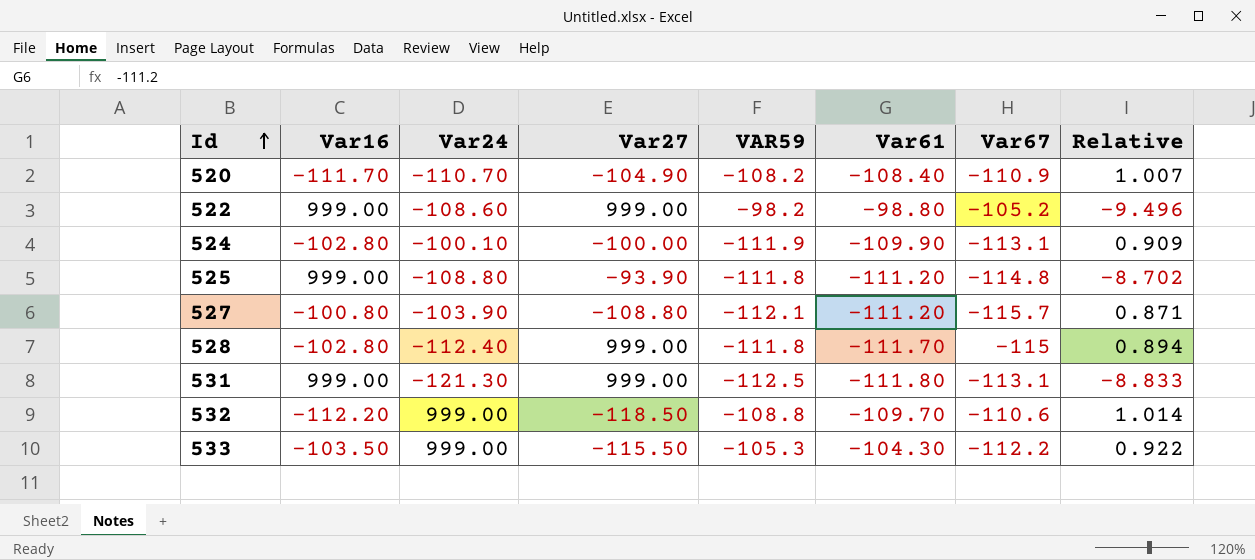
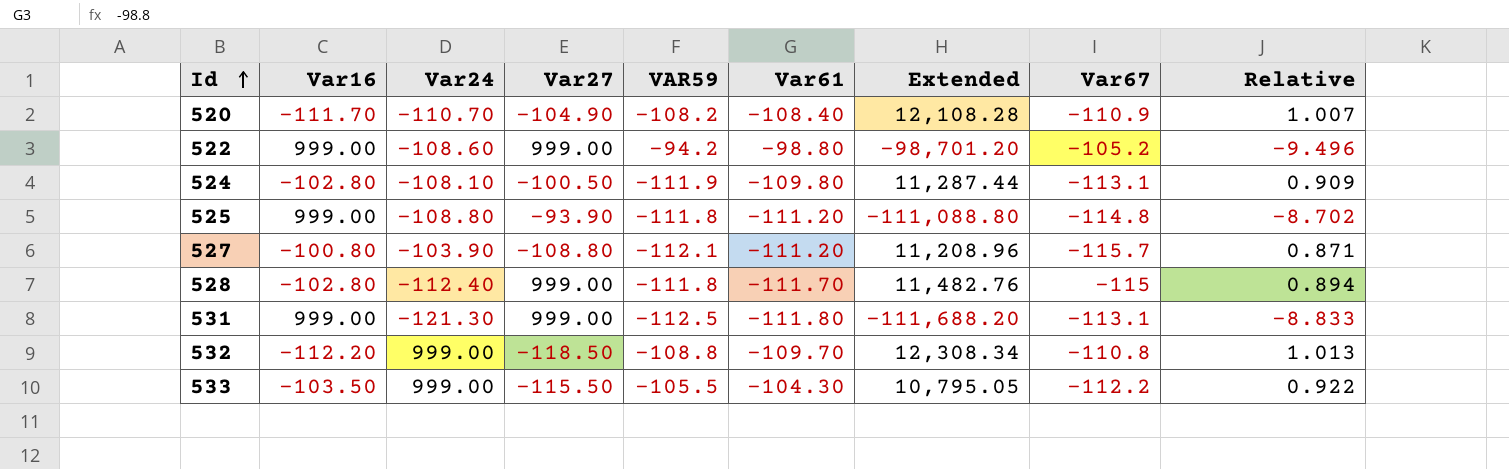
column Extended | formula: none -> [Var16] * [Var61]
522 | VAR59: -98.2 -> -94.2
524 | Var24: -100.10 -> -108.10
524 | Var27: -100.00 -> -100.50
524 | Var61: -109.90 -> -109.80
532 | Var67: -110.6 -> -110.8
532 | Relative: 1.014 -> 1.013
533 | VAR59: -105.3 -> -105.5

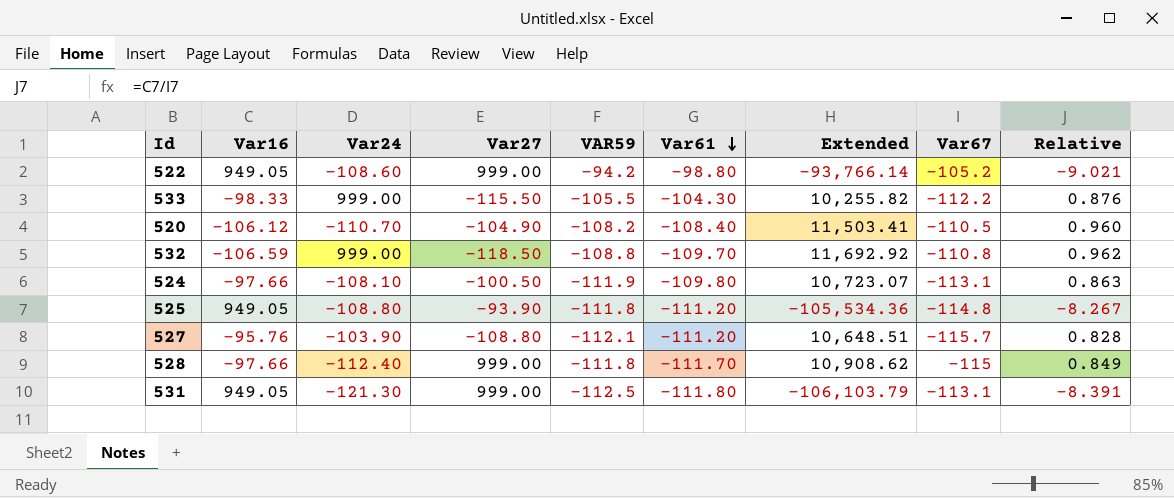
row order: Id ascending -> Var61 descending
522 | Var16: 999.00 -> 949.05
522 | Extended: -98,701.20 -> -93,766.14
522 | Relative: -9.496 -> -9.021
533 | Var16: -103.50 -> -98.33
533 | Extended: 10,795.05 -> 10,255.82
533 | Relative: 0.922 -> 0.876
520 | Var16: -111.70 -> -106.12
520 | Extended: 12,108.28 -> 11,503.41
520 | Var67: -110.9 -> -110.5
520 | Relative: 1.007 -> 0.960
532 | Var16: -112.20 -> -106.59
532 | Extended: 12,308.34 -> 11,692.92
532 | Relative: 1.013 -> 0.962
524 | Var16: -102.80 -> -97.66
524 | Extended: 11,287.44 -> 10,723.07
524 | Relative: 0.909 -> 0.863
525 | Var16: 999.00 -> 949.05
525 | Extended: -111,088.80 -> -105,534.36
525 | Relative: -8.702 -> -8.267
527 | Var16: -100.80 -> -95.76
527 | Extended: 11,208.96 -> 10,648.51
527 | Relative: 0.871 -> 0.828
528 | Var16: -102.80 -> -97.66
528 | Extended: 11,482.76 -> 10,908.62
528 | Relative: 0.894 -> 0.849
531 | Var16: 999.00 -> 949.05
531 | Extended: -111,688.20 -> -106,103.79
531 | Relative: -8.833 -> -8.391

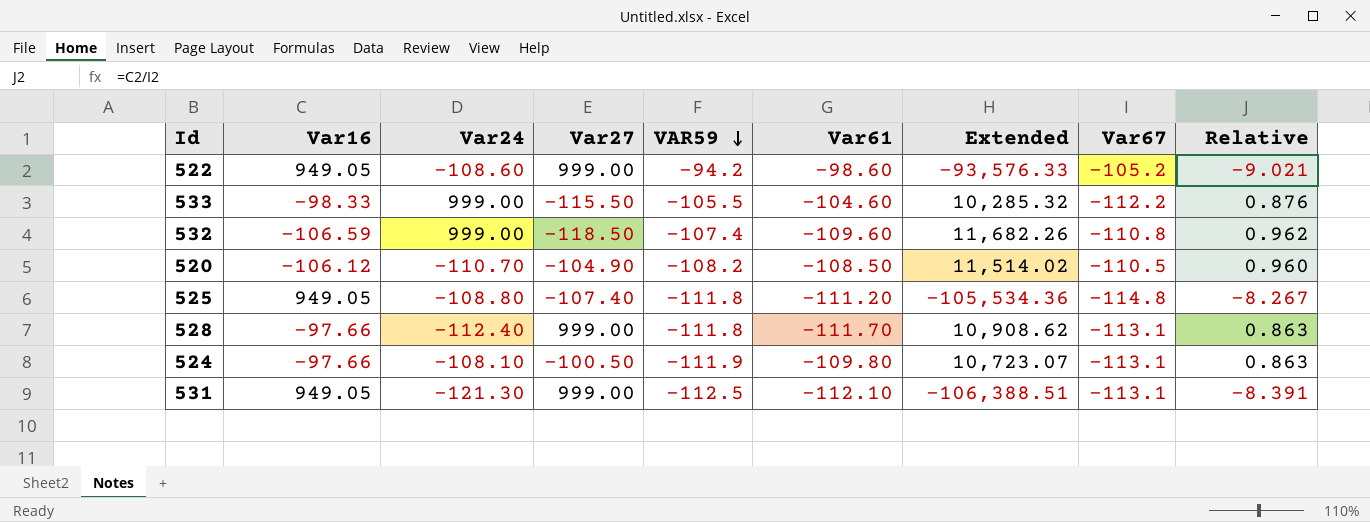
row order: Var61 descending -> VAR59 descending
row 527: -95.76 | -103.90 | -108.80 | -112.1 | -111.20 | 10,648.51 | -115.7 | 0.828 -> none
522 | Var61: -98.80 -> -98.60
522 | Extended: -93,766.14 -> -93,576.33
533 | Var61: -104.30 -> -104.60
533 | Extended: 10,255.82 -> 10,285.32
532 | VAR59: -108.8 -> -107.4
532 | Var61: -109.70 -> -109.60
532 | Extended: 11,692.92 -> 11,682.26
520 | Var61: -108.40 -> -108.50
520 | Extended: 11,503.41 -> 11,514.02
525 | Var27: -93.90 -> -107.40
528 | Var67: -115 -> -113.1
528 | Relative: 0.849 -> 0.863
531 | Var61: -111.80 -> -112.10
531 | Extended: -106,103.79 -> -106,388.51

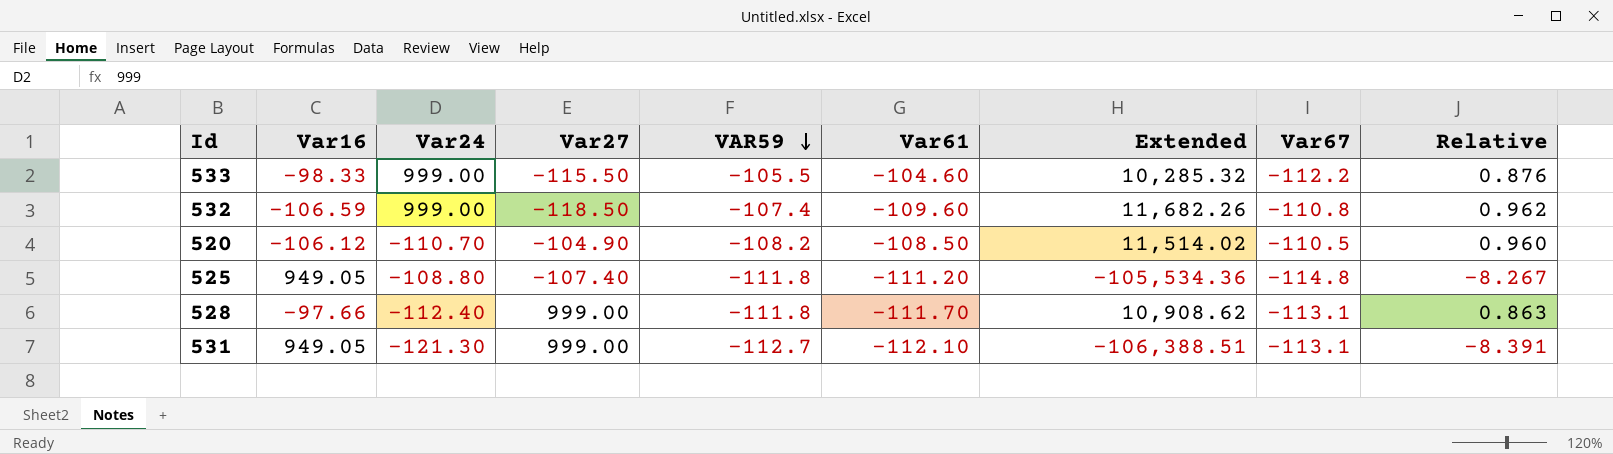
row 522: 949.05 | -108.60 | 999.00 | -94.2 | -98.60 | -93,576.33 | -105.2 | -9.021 -> none
row 524: -97.66 | -108.10 | -100.50 | -111.9 | -109.80 | 10,723.07 | -113.1 | 0.863 -> none
531 | VAR59: -112.5 -> -112.7

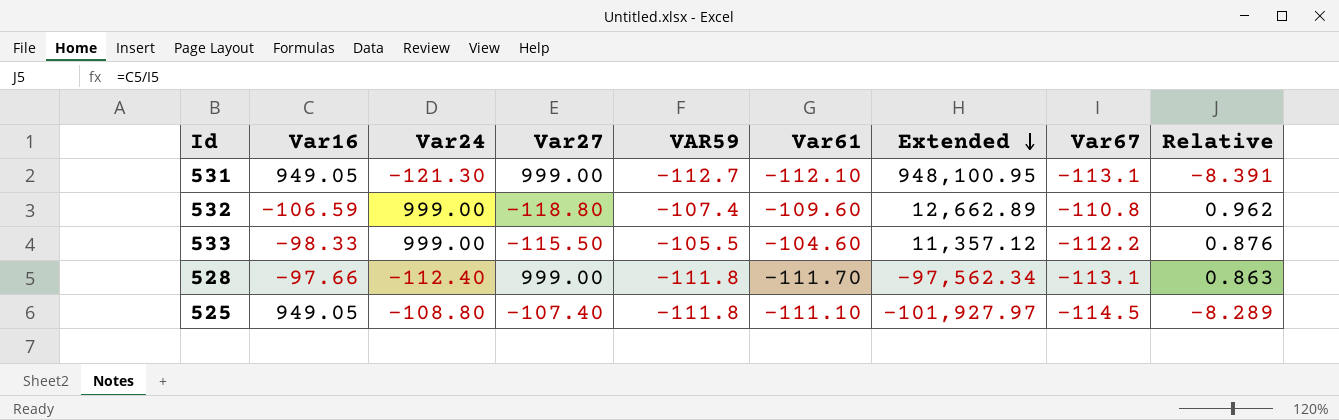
row order: VAR59 descending -> Extended descending
column Extended | formula: [Var16] * [Var61] -> [Var16] * [Var27]
row 520: -106.12 | -110.70 | -104.90 | -108.2 | -108.50 | 11,514.02 | -110.5 | 0.960 -> none
532 | Var27: -118.50 -> -118.80
525 | Var61: -111.20 -> -111.10
525 | Var67: -114.8 -> -114.5
525 | Relative: -8.267 -> -8.289

